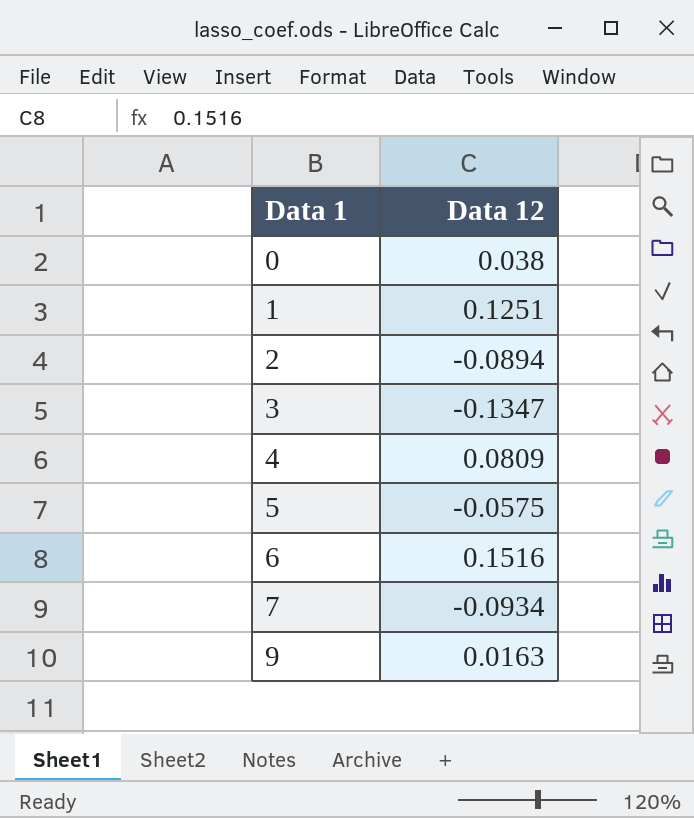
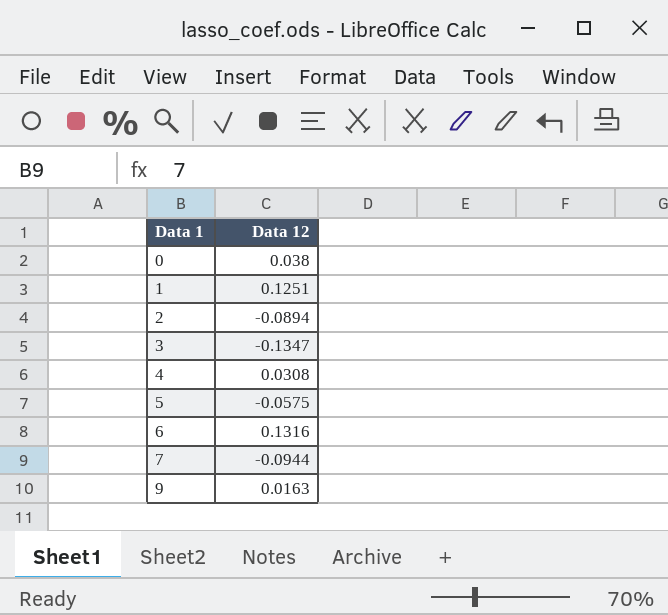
4 | Data 12: 0.0809 -> 0.0308
6 | Data 12: 0.1516 -> 0.1316
7 | Data 12: -0.0934 -> -0.0944

